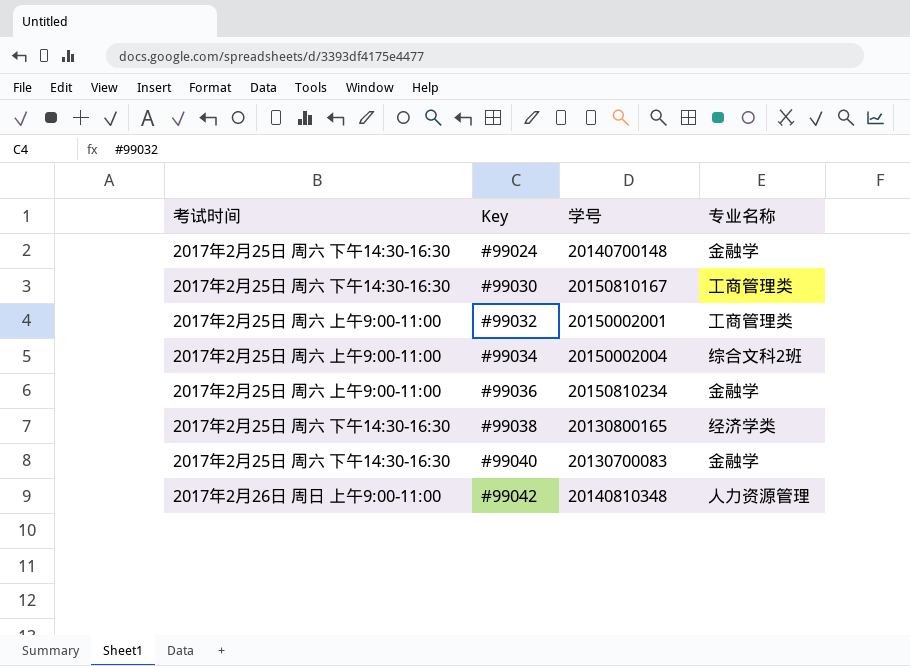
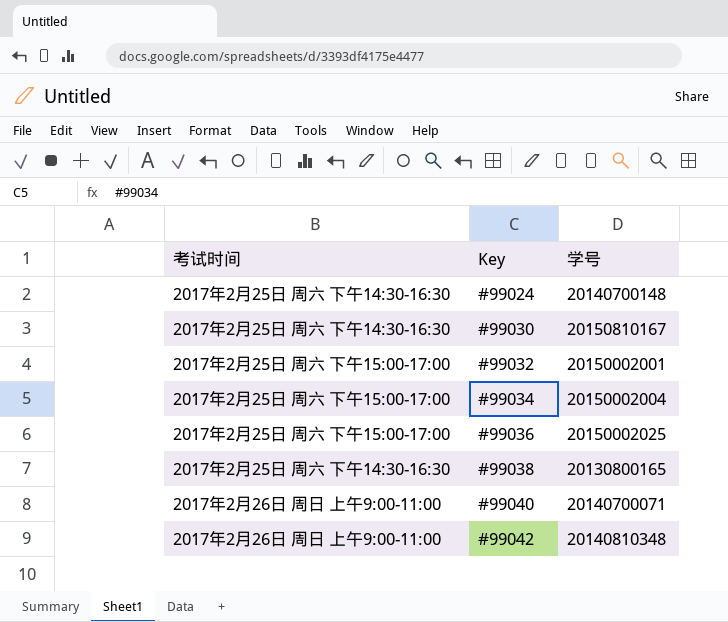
column 专业名称 | position: 4 -> none
#99032 | 考试时间: 2017年2月25日 周六 上午9:00-11:00 -> 2017年2月25日 周六 下午15:00-17:00
#99034 | 考试时间: 2017年2月25日 周六 上午9:00-11:00 -> 2017年2月25日 周六 下午15:00-17:00
#99036 | 考试时间: 2017年2月25日 周六 上午9:00-11:00 -> 2017年2月25日 周六 下午15:00-17:00
#99036 | 学号: 20150810234 -> 20150002025
#99040 | 考试时间: 2017年2月25日 周六 下午14:30-16:30 -> 2017年2月26日 周日 上午9:00-11:00
#99040 | 学号: 20130700083 -> 20140700071

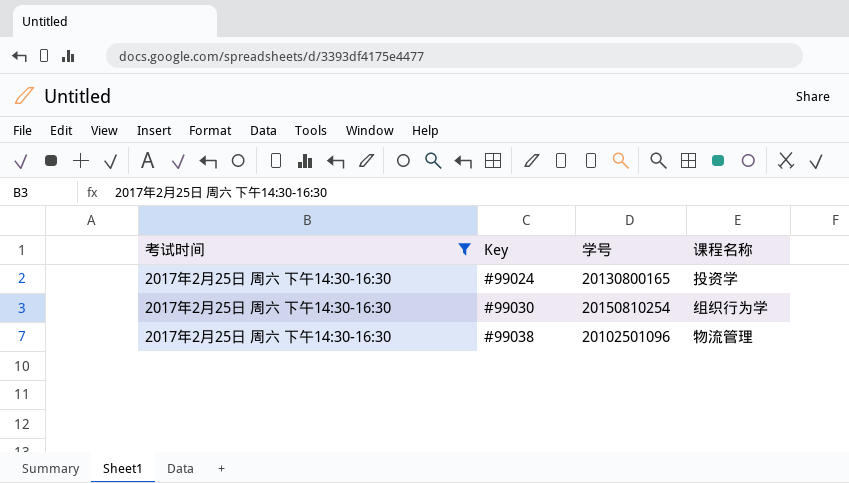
filter: none -> 考试时间 = 2017年2月25日 周六 下午14:30-16:30
column 课程名称 | position: none -> 4
#99024 | 学号: 20140700148 -> 20130800165
#99030 | 学号: 20150810167 -> 20150810254
#99038 | 学号: 20130800165 -> 20102501096

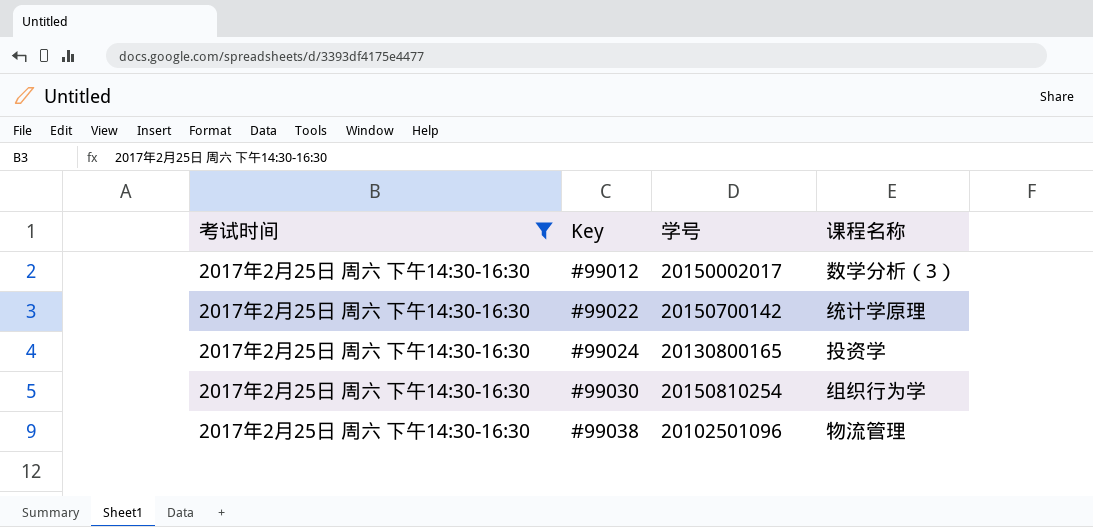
row #99012: none -> 2017年2月25日 周六 下午14:30-16:30 | 20150002017 | 数学分析（3）
row #99022: none -> 2017年2月25日 周六 下午14:30-16:30 | 20150700142 | 统计学原理

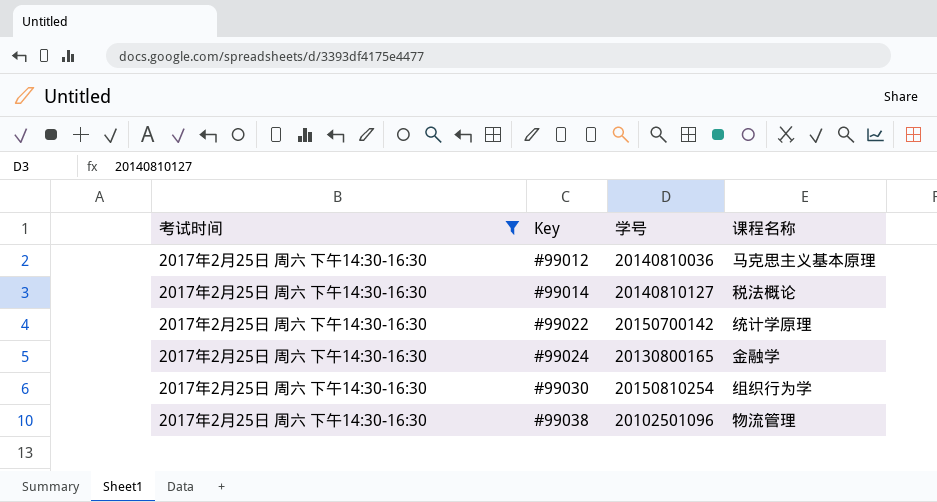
#99012 | 学号: 20150002017 -> 20140810036
#99012 | 课程名称: 数学分析（3） -> 马克思主义基本原理
row #99014: none -> 2017年2月25日 周六 下午14:30-16:30 | 20140810127 | 税法概论
#99024 | 课程名称: 投资学 -> 金融学

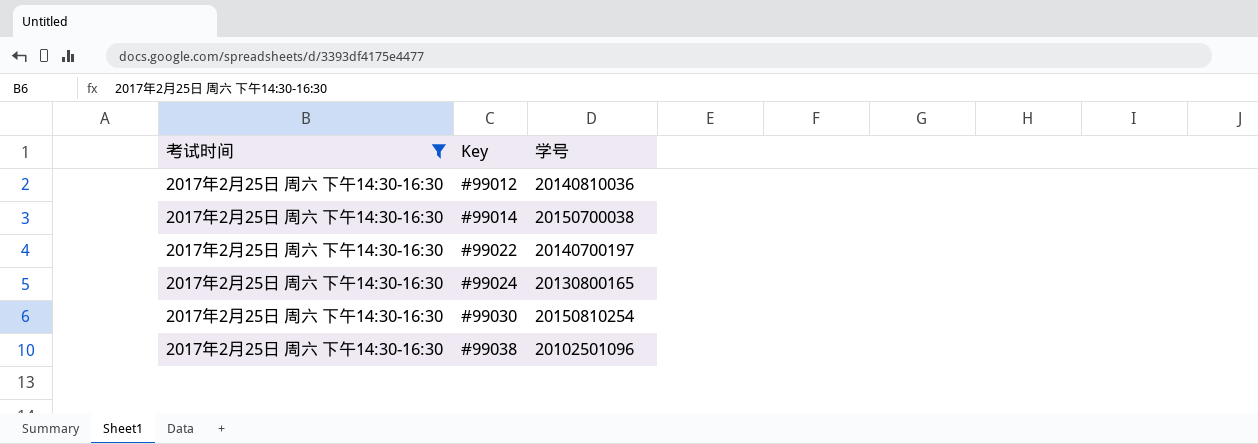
column 课程名称 | position: 4 -> none
#99014 | 学号: 20140810127 -> 20150700038
#99022 | 学号: 20150700142 -> 20140700197

